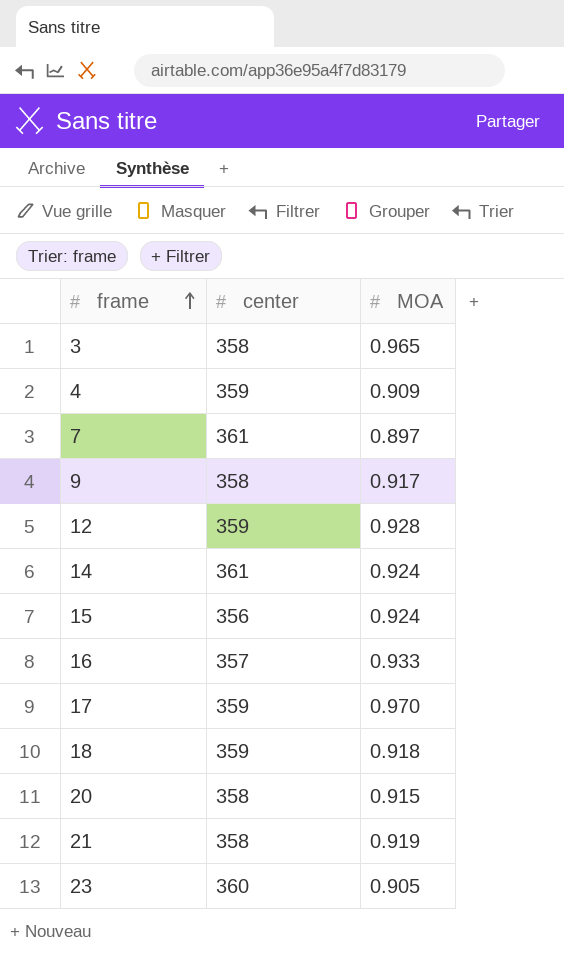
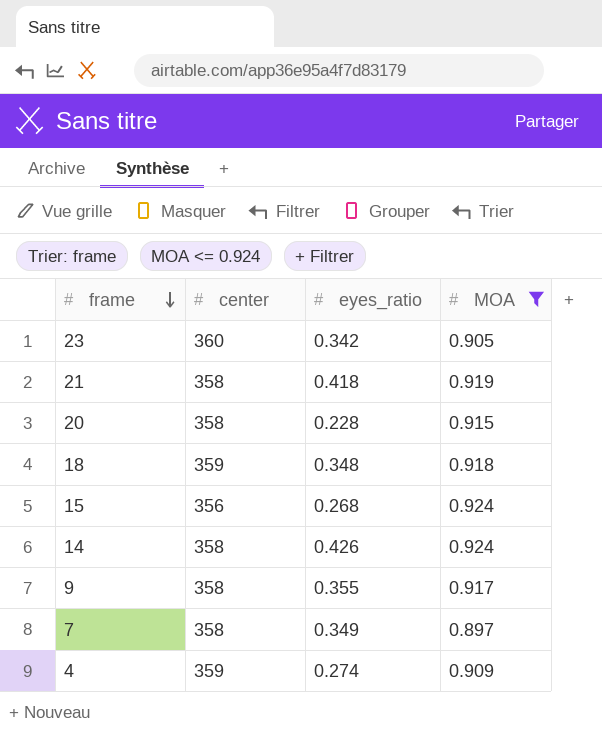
filter: none -> MOA <= 0.924
row order: frame ascending -> frame descending
column eyes_ratio | position: none -> 3
14 | center: 361 -> 358
7 | center: 361 -> 358

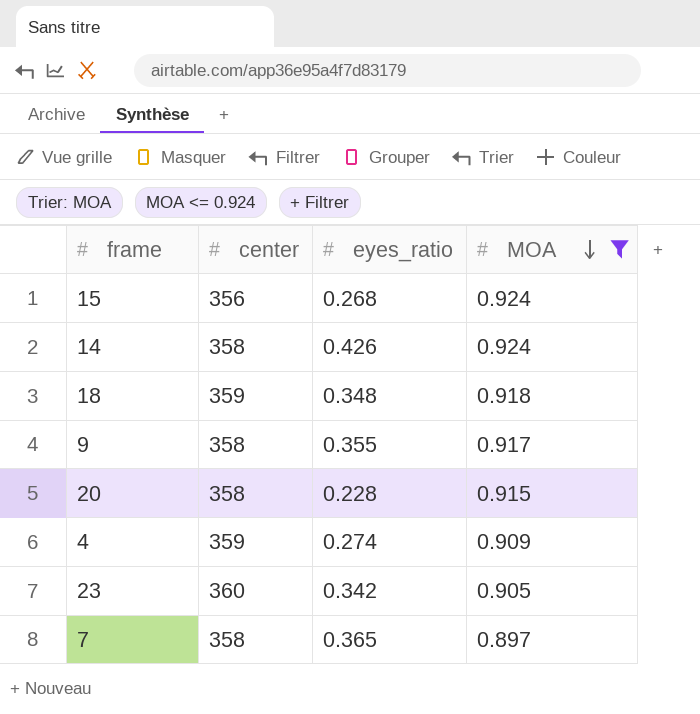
row order: frame descending -> MOA descending
row 21: 358 | 0.418 | 0.919 -> none
7 | eyes_ratio: 0.349 -> 0.365

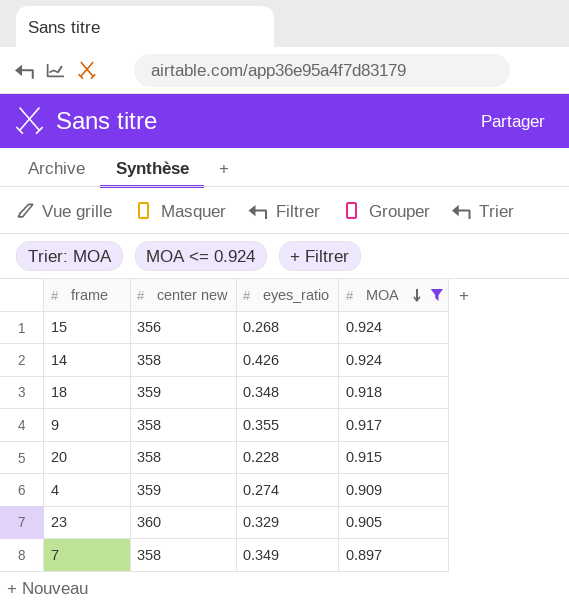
column name: center -> center new
23 | eyes_ratio: 0.342 -> 0.329
7 | eyes_ratio: 0.365 -> 0.349

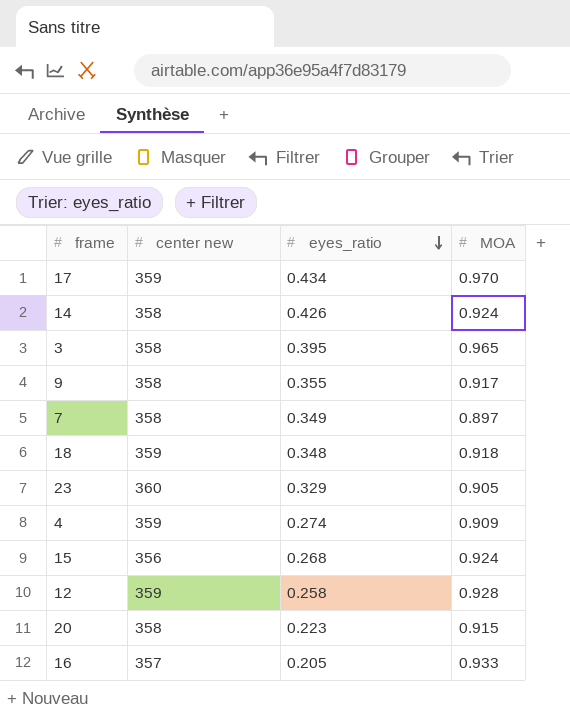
filter: MOA <= 0.924 -> none
row order: MOA descending -> eyes_ratio descending
20 | eyes_ratio: 0.228 -> 0.223

